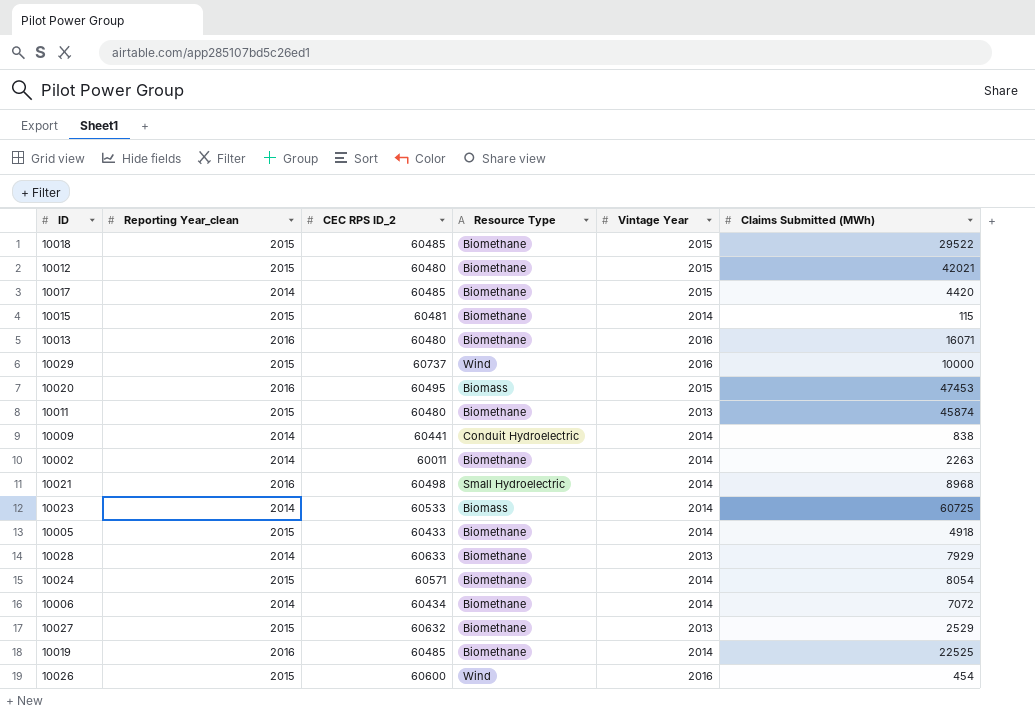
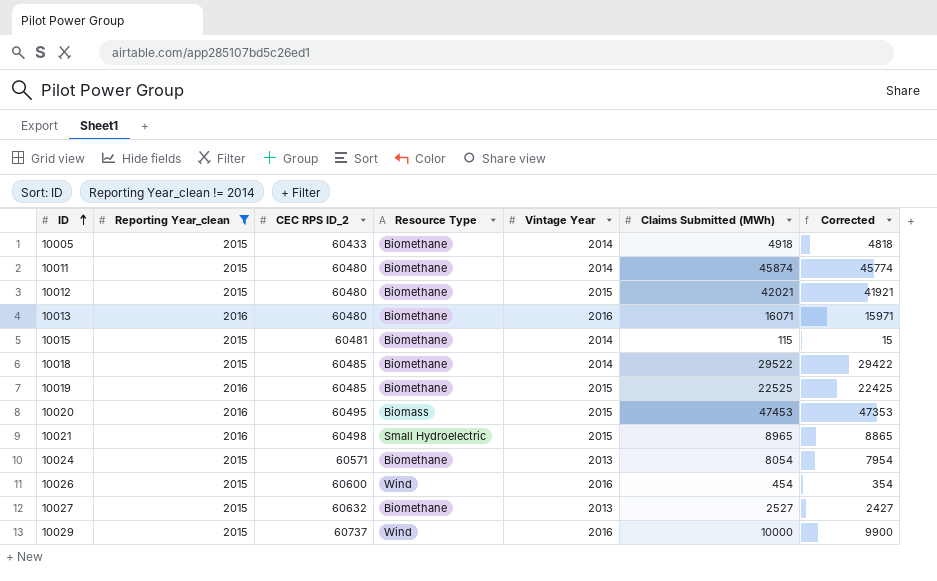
filter: none -> Reporting Year_clean != 2014
row order: none -> ID ascending
column Corrected | formula: none -> [Claims Submitted (MWh)] - 100
10011 | Vintage Year: 2013 -> 2014
10018 | Vintage Year: 2015 -> 2014
10019 | Vintage Year: 2014 -> 2015
10021 | Vintage Year: 2014 -> 2015
10021 | Claims Submitted (MWh): 8968 -> 8965
10024 | Vintage Year: 2014 -> 2013
10027 | Claims Submitted (MWh): 2529 -> 2527

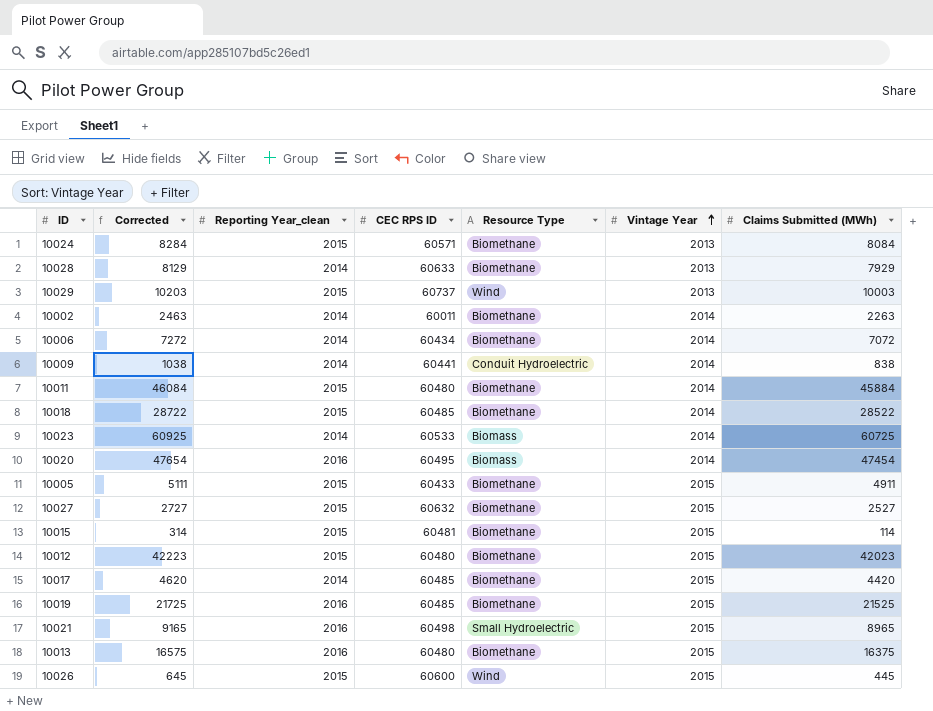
filter: Reporting Year_clean != 2014 -> none
row order: ID ascending -> Vintage Year ascending
column Corrected | formula: [Claims Submitted (MWh)] - 100 -> [Claims Submitted (MWh)] + 200
column Corrected | position: 7 -> 2
column name: CEC RPS ID_2 -> CEC RPS ID
10024 | Claims Submitted (MWh): 8054 -> 8084
10029 | Vintage Year: 2016 -> 2013
10029 | Claims Submitted (MWh): 10000 -> 10003
10011 | Claims Submitted (MWh): 45874 -> 45884
10018 | Claims Submitted (MWh): 29522 -> 28522
10020 | Vintage Year: 2015 -> 2014
10020 | Claims Submitted (MWh): 47453 -> 47454
10005 | Vintage Year: 2014 -> 2015
10005 | Claims Submitted (MWh): 4918 -> 4911
10027 | Vintage Year: 2013 -> 2015
10015 | Vintage Year: 2014 -> 2015
10015 | Claims Submitted (MWh): 115 -> 114
10012 | Claims Submitted (MWh): 42021 -> 42023
10019 | Claims Submitted (MWh): 22525 -> 21525
10013 | Vintage Year: 2016 -> 2015
10013 | Claims Submitted (MWh): 16071 -> 16375
10026 | Vintage Year: 2016 -> 2015
10026 | Claims Submitted (MWh): 454 -> 445

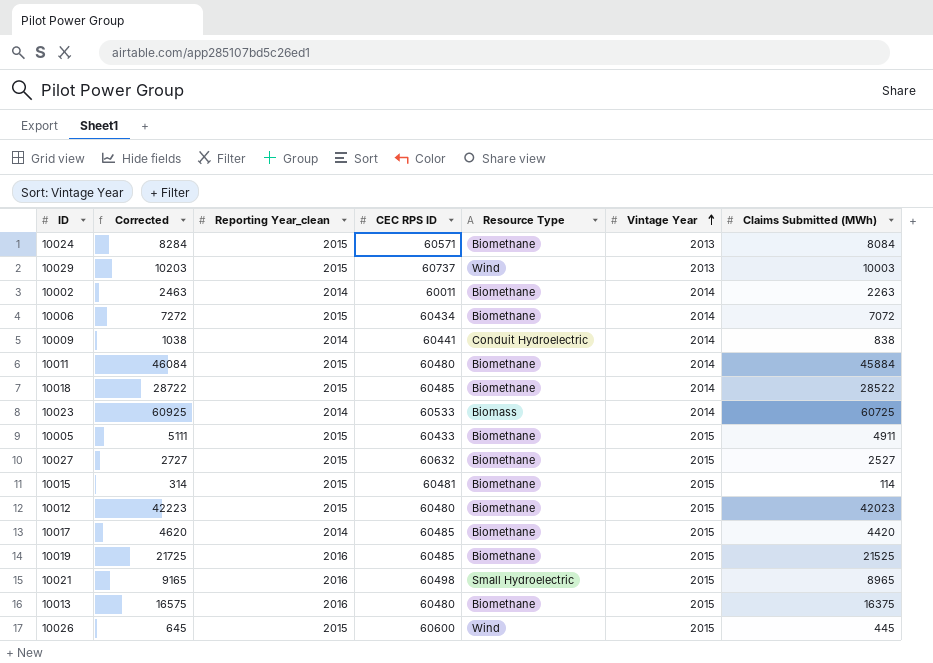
row 10028: 8129 | 2014 | 60633 | Biomethane | 2013 | 7929 -> none
row 10020: 47654 | 2016 | 60495 | Biomass | 2014 | 47454 -> none
10006 | Reporting Year_clean: 2014 -> 2015

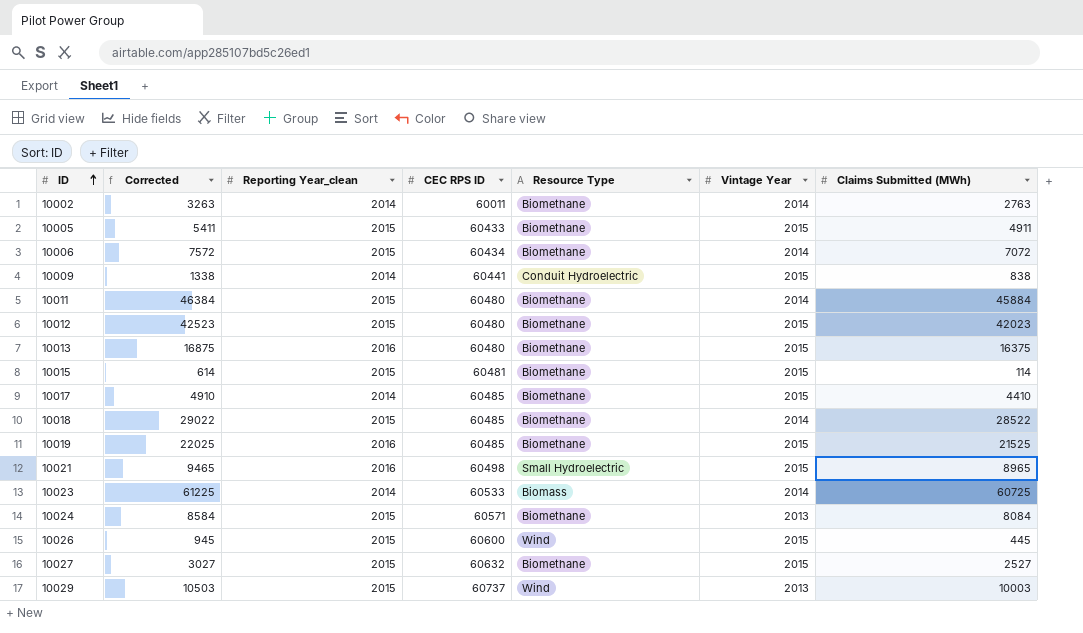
row order: Vintage Year ascending -> ID ascending
column Corrected | formula: [Claims Submitted (MWh)] + 200 -> [Claims Submitted (MWh)] + 500
10002 | Claims Submitted (MWh): 2263 -> 2763
10009 | Vintage Year: 2014 -> 2015
10017 | Claims Submitted (MWh): 4420 -> 4410

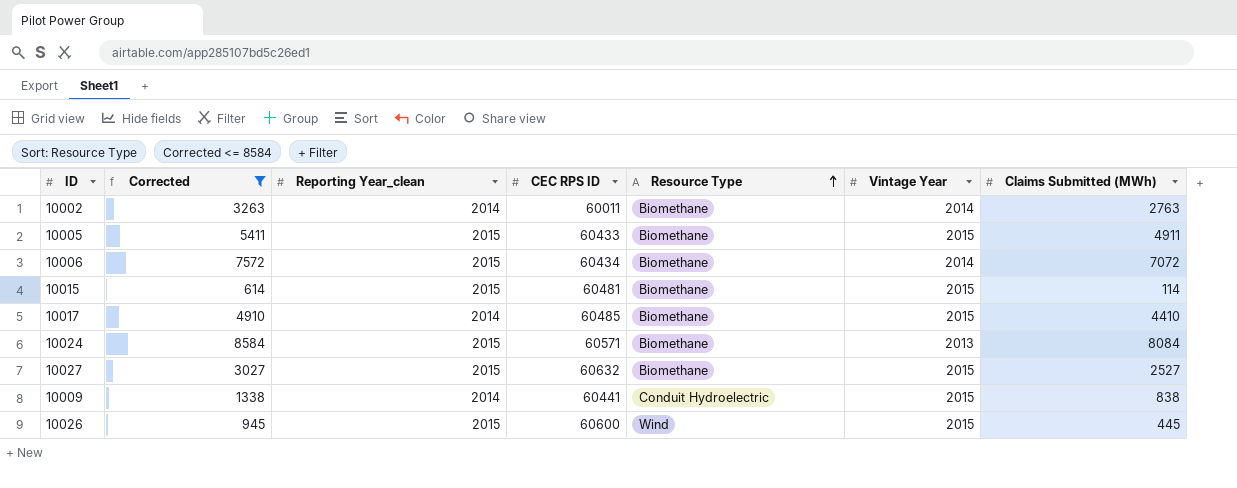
filter: none -> Corrected <= 8584
row order: ID ascending -> Resource Type ascending

